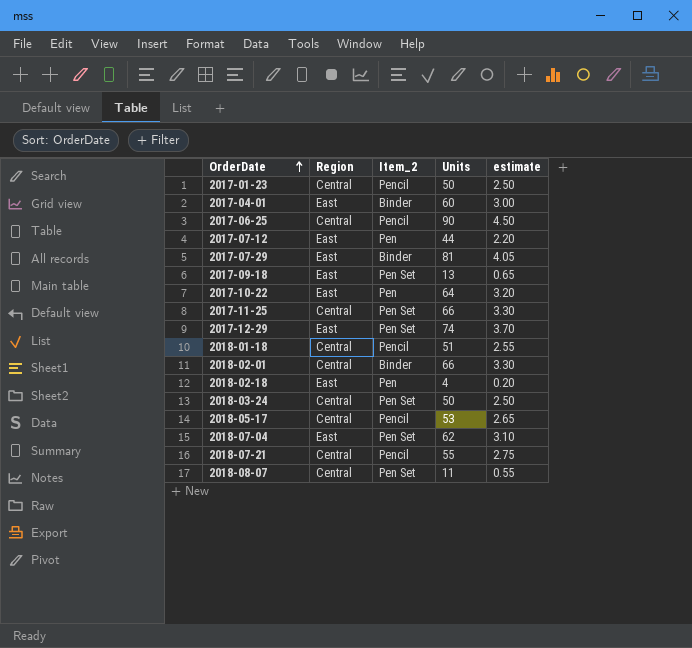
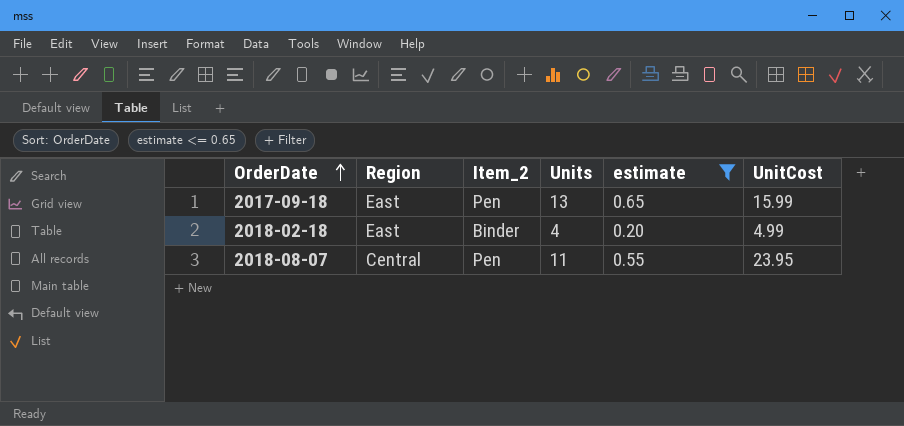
filter: none -> estimate <= 0.65
column UnitCost | position: none -> 6
2017-09-18 | Item_2: Pen Set -> Pen
2018-02-18 | Item_2: Pen -> Binder
2018-08-07 | Item_2: Pen Set -> Pen

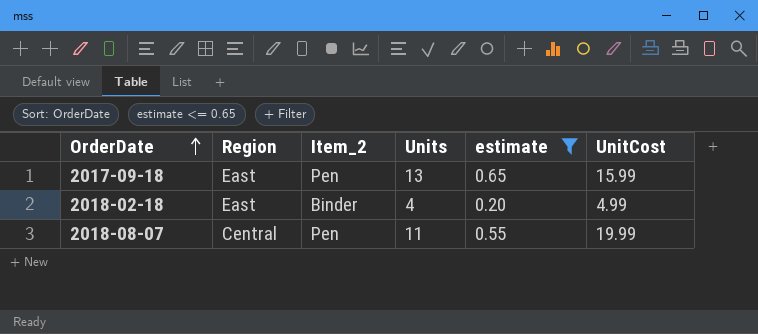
2018-08-07 | UnitCost: 23.95 -> 19.99

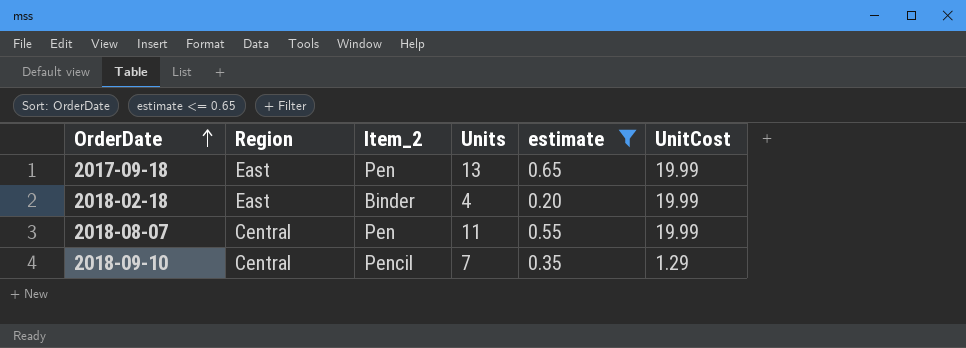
2017-09-18 | UnitCost: 15.99 -> 19.99
2018-02-18 | UnitCost: 4.99 -> 19.99
row 2018-09-10: none -> Central | Pencil | 7 | 0.35 | 1.29

